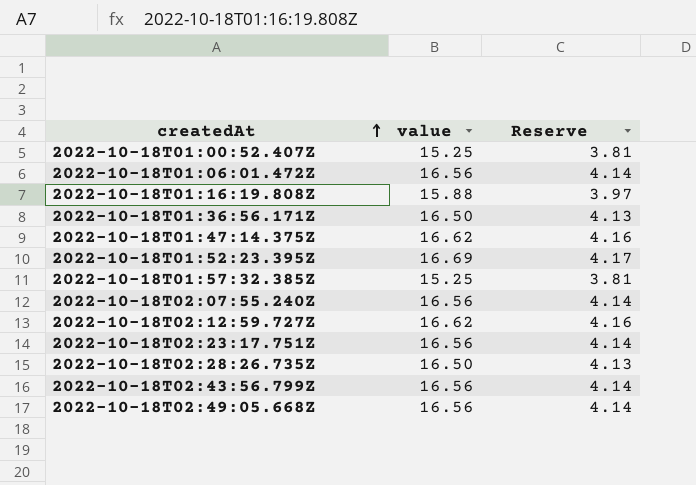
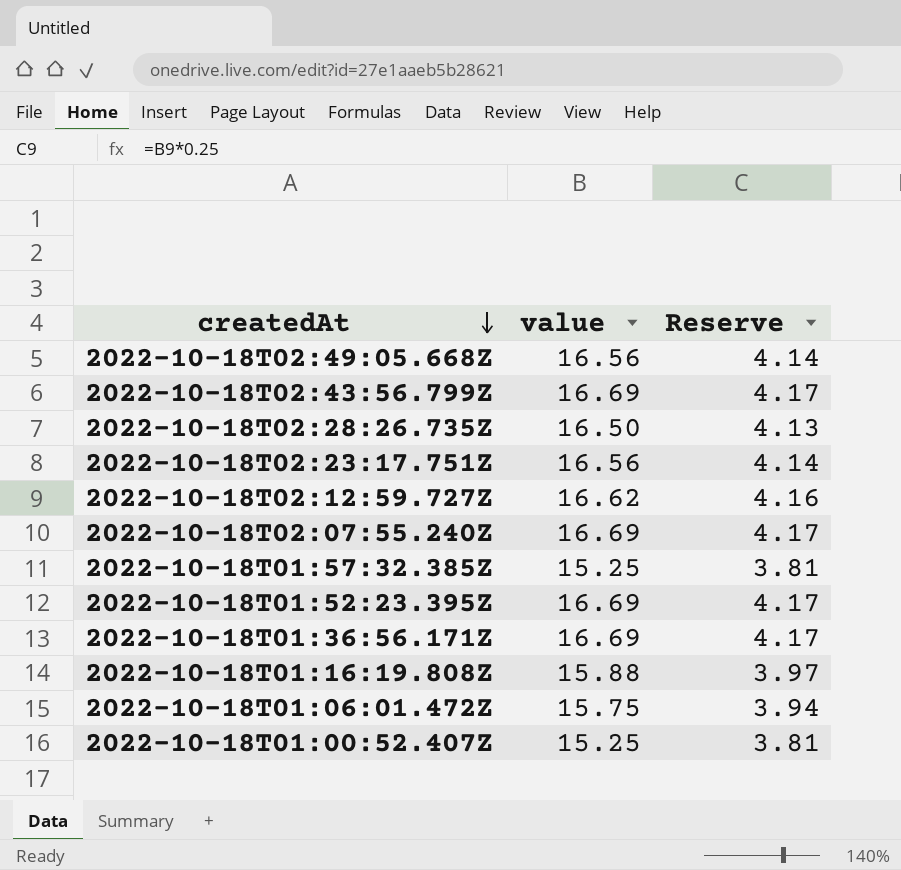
row order: createdAt ascending -> createdAt descending
row 2022-10-18T01:47:14.375Z: 16.62 | 4.16 -> none
2022-10-18T02:43:56.799Z | value: 16.56 -> 16.69
2022-10-18T02:43:56.799Z | Reserve: 4.14 -> 4.17
2022-10-18T02:07:55.240Z | value: 16.56 -> 16.69
2022-10-18T02:07:55.240Z | Reserve: 4.14 -> 4.17
2022-10-18T01:36:56.171Z | value: 16.50 -> 16.69
2022-10-18T01:36:56.171Z | Reserve: 4.13 -> 4.17
2022-10-18T01:06:01.472Z | value: 16.56 -> 15.75
2022-10-18T01:06:01.472Z | Reserve: 4.14 -> 3.94

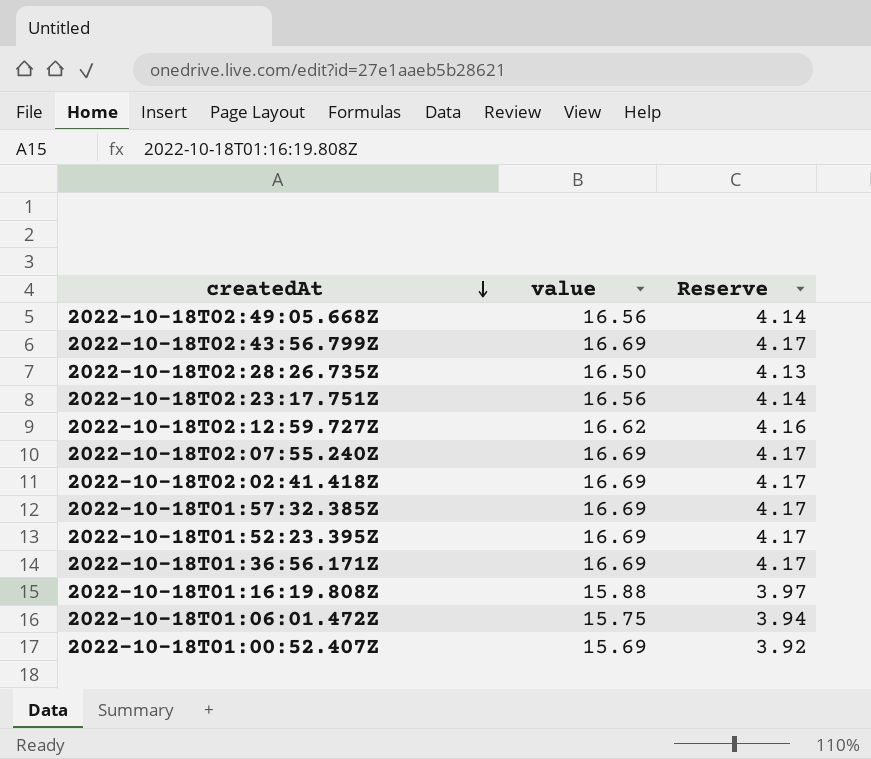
row 2022-10-18T02:02:41.418Z: none -> 16.69 | 4.17
2022-10-18T01:57:32.385Z | value: 15.25 -> 16.69
2022-10-18T01:57:32.385Z | Reserve: 3.81 -> 4.17
2022-10-18T01:00:52.407Z | value: 15.25 -> 15.69
2022-10-18T01:00:52.407Z | Reserve: 3.81 -> 3.92

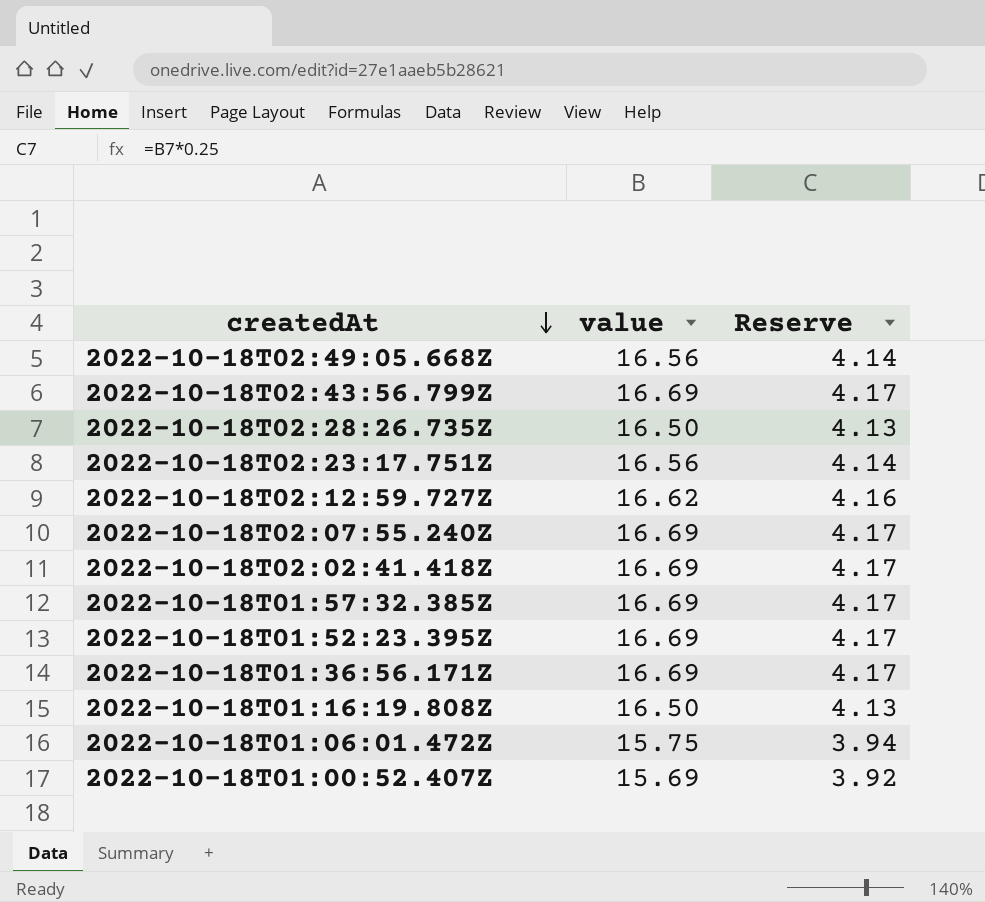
2022-10-18T01:16:19.808Z | value: 15.88 -> 16.50
2022-10-18T01:16:19.808Z | Reserve: 3.97 -> 4.13

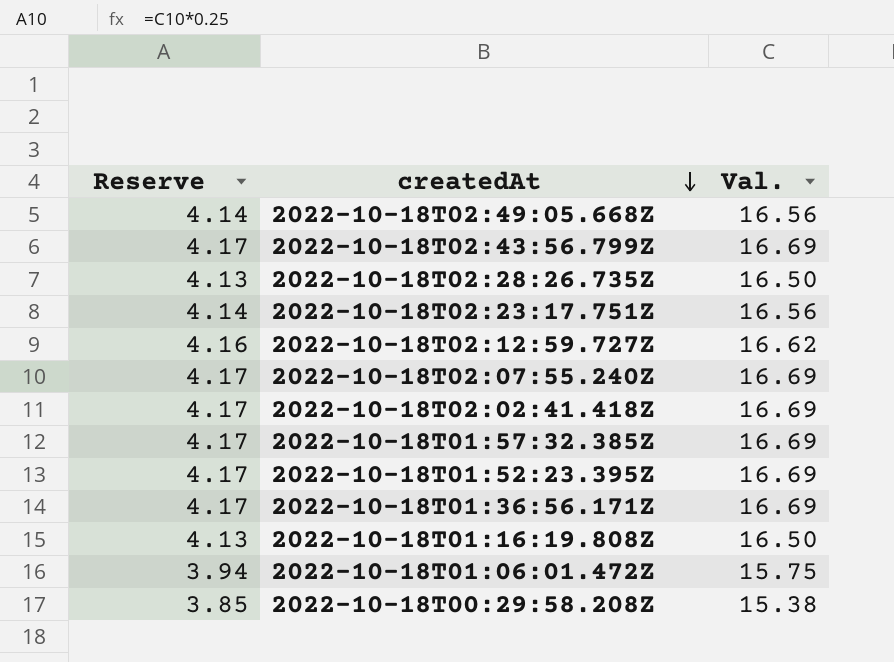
column Reserve | position: 3 -> 1
column name: value -> Val.
row 2022-10-18T01:00:52.407Z: 15.69 | 3.92 -> none
row 2022-10-18T00:29:58.208Z: none -> 3.85 | 15.38

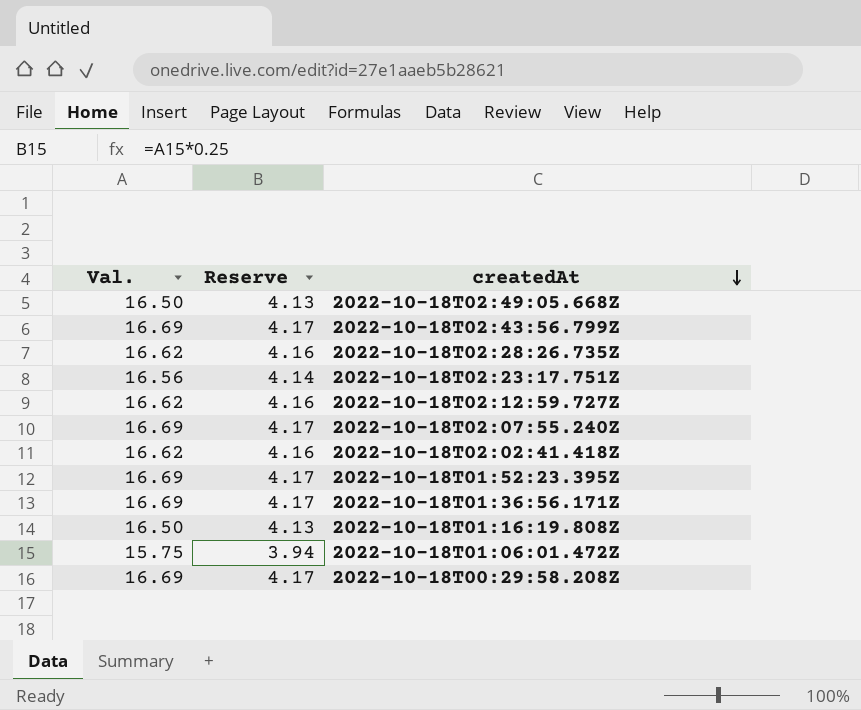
column Val. | position: 3 -> 1
row 2022-10-18T01:57:32.385Z: 4.17 | 16.69 -> none
2022-10-18T02:49:05.668Z | Val.: 16.56 -> 16.50
2022-10-18T02:49:05.668Z | Reserve: 4.14 -> 4.13
2022-10-18T02:28:26.735Z | Val.: 16.50 -> 16.62
2022-10-18T02:28:26.735Z | Reserve: 4.13 -> 4.16
2022-10-18T02:02:41.418Z | Val.: 16.69 -> 16.62
2022-10-18T02:02:41.418Z | Reserve: 4.17 -> 4.16
2022-10-18T00:29:58.208Z | Val.: 15.38 -> 16.69
2022-10-18T00:29:58.208Z | Reserve: 3.85 -> 4.17

